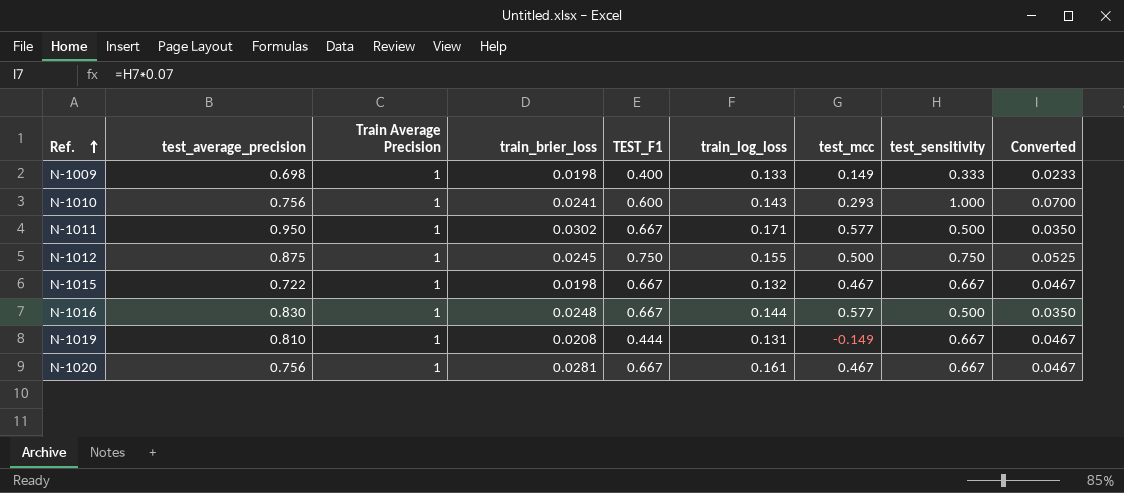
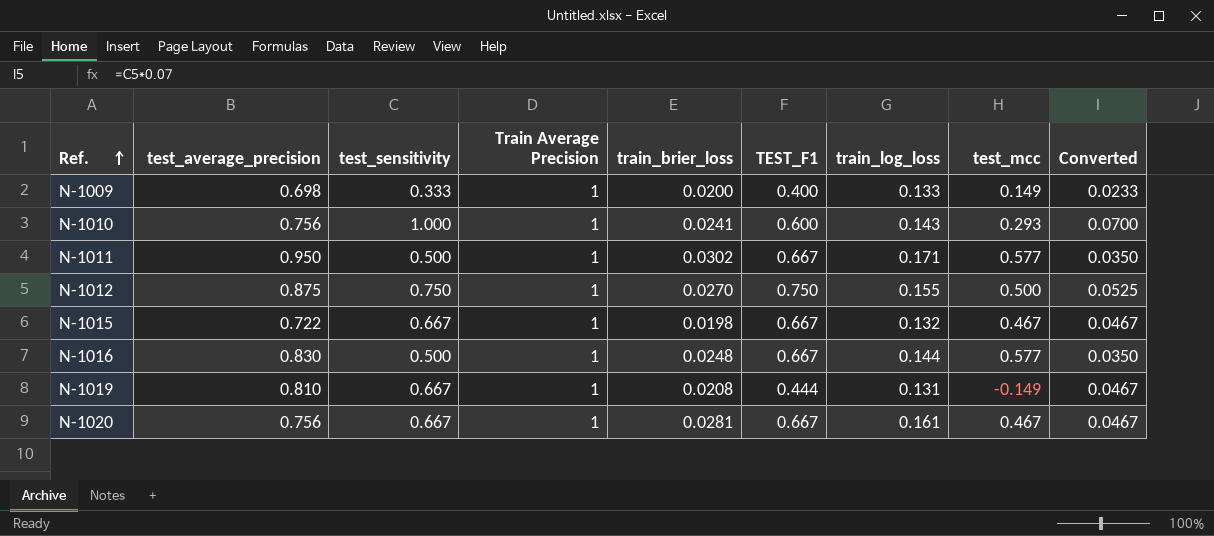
column test_sensitivity | position: 8 -> 3
N-1009 | train_brier_loss: 0.0198 -> 0.0200
N-1012 | train_brier_loss: 0.0245 -> 0.0270

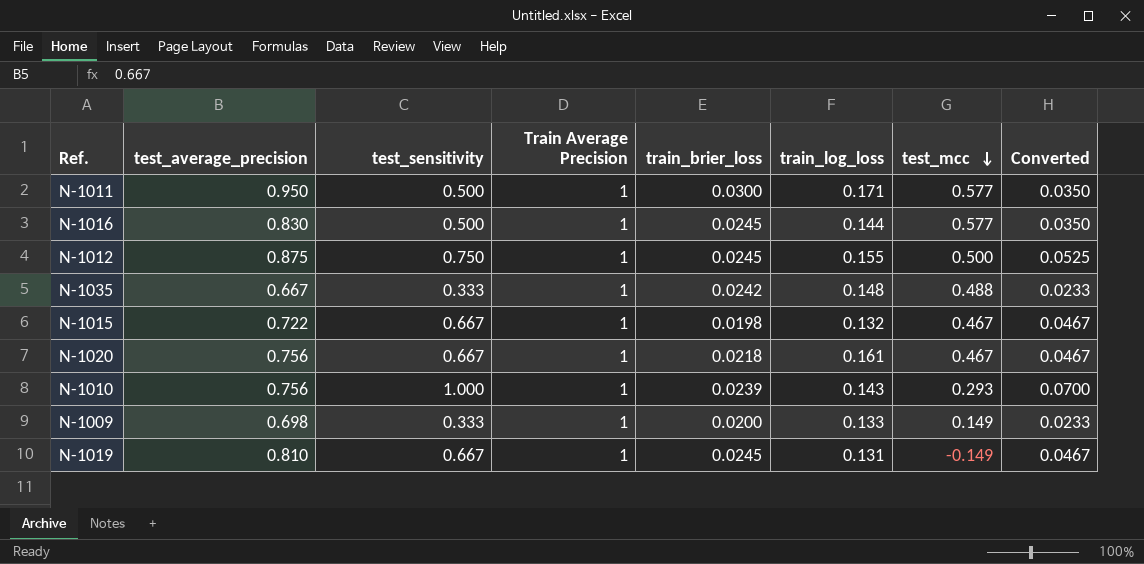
row order: Ref. ascending -> test_mcc descending
column TEST_F1 | position: 6 -> none
N-1011 | train_brier_loss: 0.0302 -> 0.0300
N-1016 | train_brier_loss: 0.0248 -> 0.0245
N-1012 | train_brier_loss: 0.0270 -> 0.0245
row N-1035: none -> 0.667 | 0.333 | 1 | 0.0242 | 0.148 | 0.488 | 0.0233
N-1020 | train_brier_loss: 0.0281 -> 0.0218
N-1010 | train_brier_loss: 0.0241 -> 0.0239
N-1019 | train_brier_loss: 0.0208 -> 0.0245

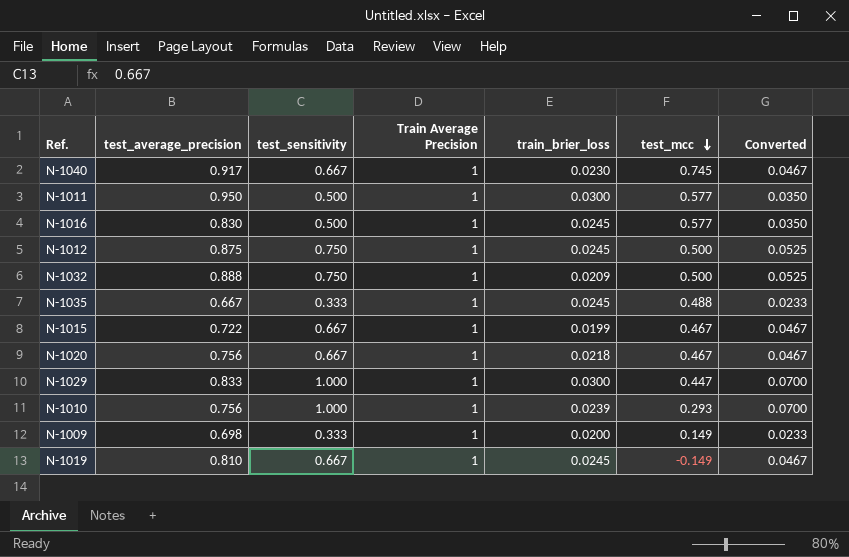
column train_log_loss | position: 6 -> none
row N-1040: none -> 0.917 | 0.667 | 1 | 0.0230 | 0.745 | 0.0467
row N-1032: none -> 0.888 | 0.750 | 1 | 0.0209 | 0.500 | 0.0525
N-1035 | train_brier_loss: 0.0242 -> 0.0245
N-1015 | train_brier_loss: 0.0198 -> 0.0199
row N-1029: none -> 0.833 | 1.000 | 1 | 0.0300 | 0.447 | 0.0700

